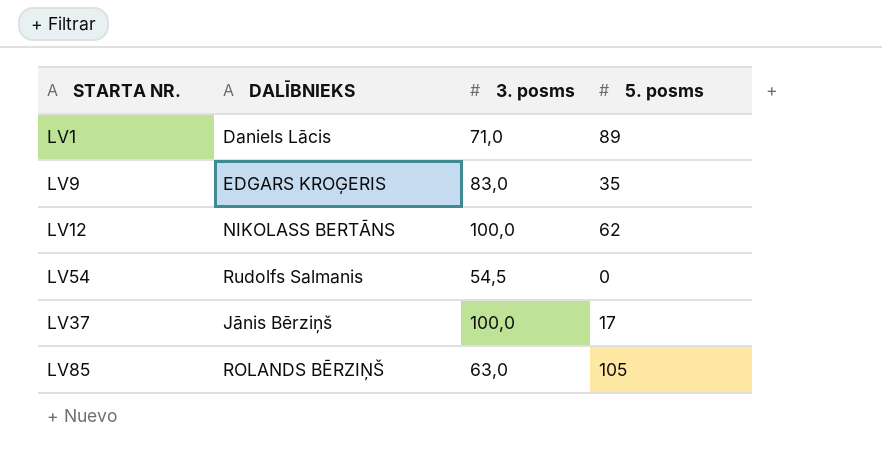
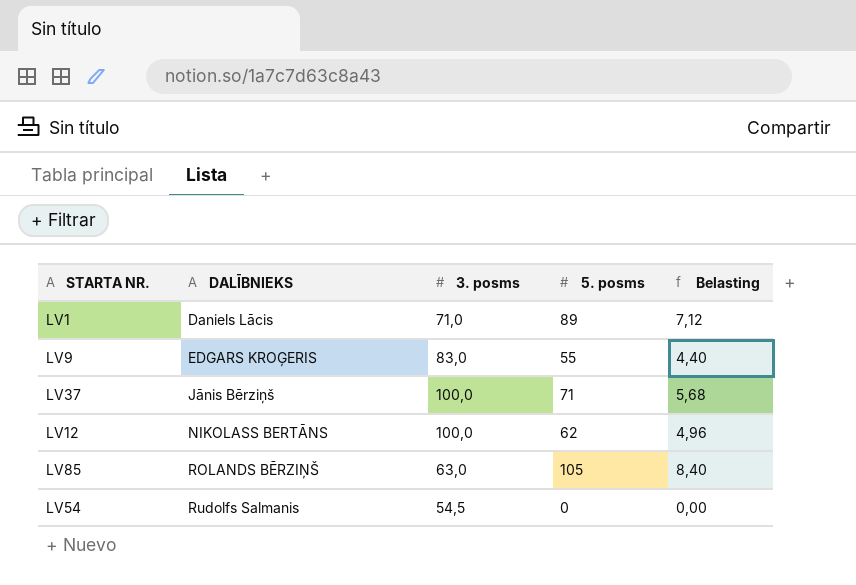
row order: none -> DALĪBNIEKS ascending
column Belasting | formula: none -> [5. posms] * 0,08
LV9 | 5. posms: 35 -> 55
LV37 | 5. posms: 17 -> 71

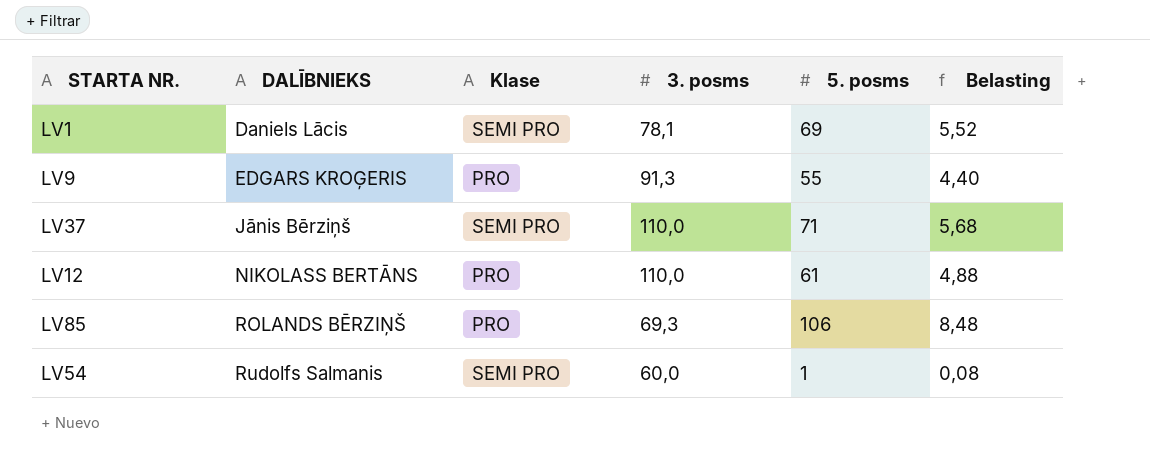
column Klase | position: none -> 3
LV1 | 3. posms: 71,0 -> 78,1
LV1 | 5. posms: 89 -> 69
LV1 | Belasting: 7,12 -> 5,52
LV9 | 3. posms: 83,0 -> 91,3
LV37 | 3. posms: 100,0 -> 110,0
LV12 | 3. posms: 100,0 -> 110,0
LV12 | 5. posms: 62 -> 61
LV12 | Belasting: 4,96 -> 4,88
LV85 | 3. posms: 63,0 -> 69,3
LV85 | 5. posms: 105 -> 106
LV85 | Belasting: 8,40 -> 8,48
LV54 | 3. posms: 54,5 -> 60,0
LV54 | 5. posms: 0 -> 1
LV54 | Belasting: 0,00 -> 0,08

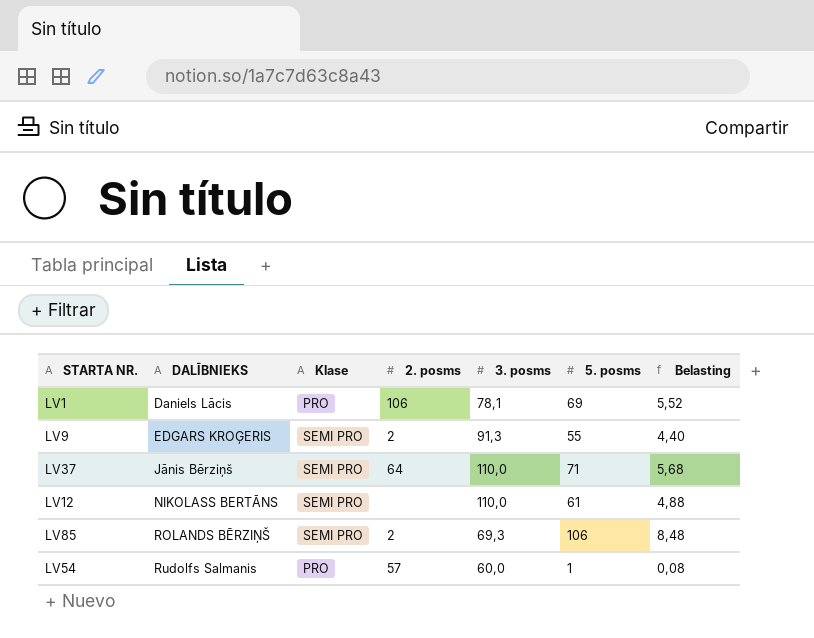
column 2. posms | position: none -> 4
LV1 | Klase: SEMI PRO -> PRO
LV9 | Klase: PRO -> SEMI PRO
LV12 | Klase: PRO -> SEMI PRO
LV85 | Klase: PRO -> SEMI PRO
LV54 | Klase: SEMI PRO -> PRO

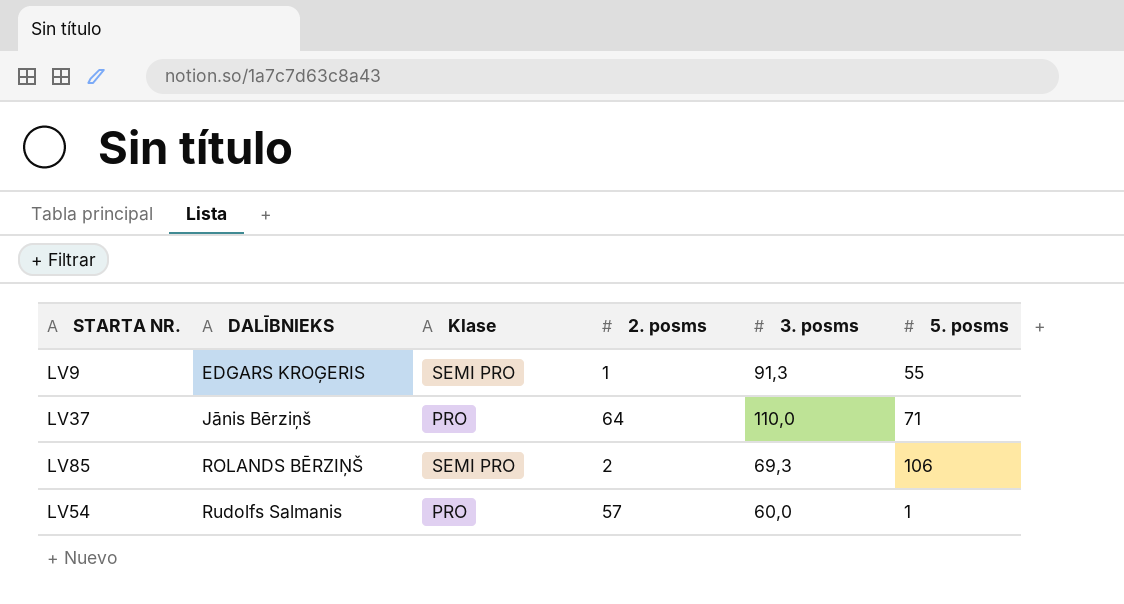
column Belasting | formula: [5. posms] * 0,08 -> none
row LV1: Daniels Lācis | PRO | 106 | 78,1 | 69 | 5,52 -> none
row LV12: NIKOLASS BERTĀNS | SEMI PRO | none | 110,0 | 61 | 4,88 -> none
LV9 | 2. posms: 2 -> 1
LV37 | Klase: SEMI PRO -> PRO

